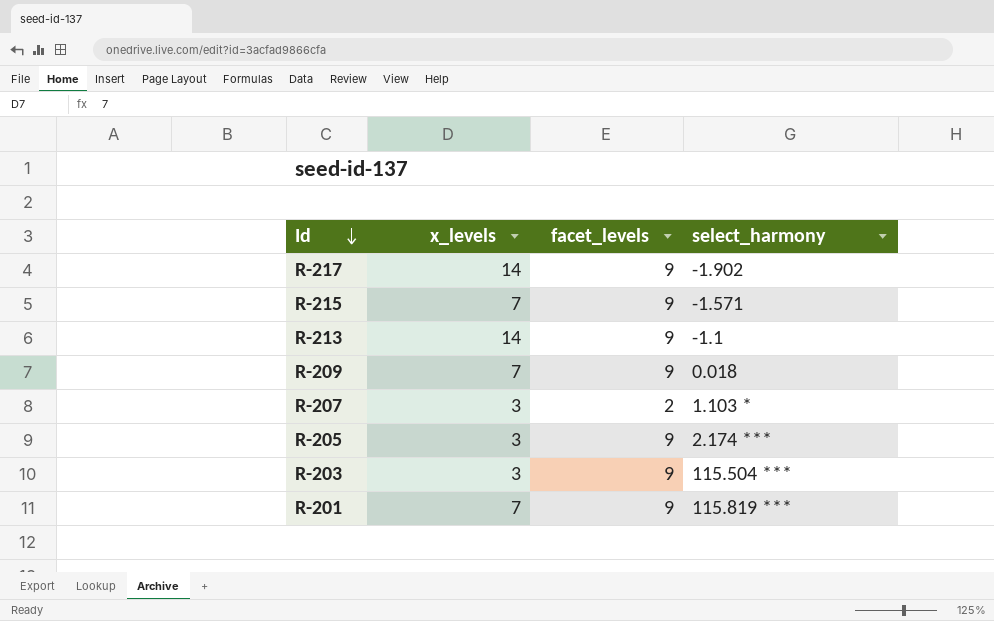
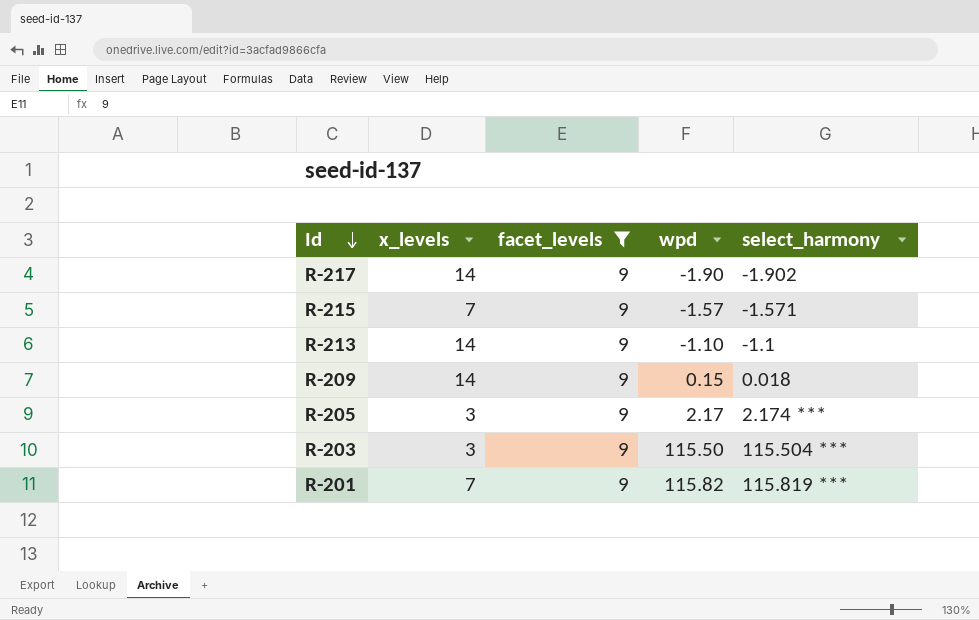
filter: none -> facet_levels = 9
column wpd | position: none -> 4
R-209 | x_levels: 7 -> 14

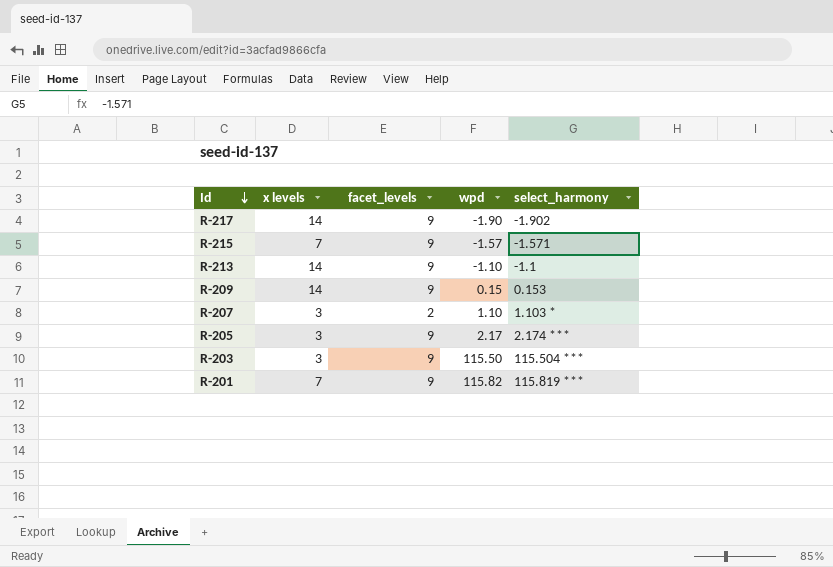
filter: facet_levels = 9 -> none
column name: x_levels -> x levels
R-209 | select_harmony: 0.018 -> 0.153

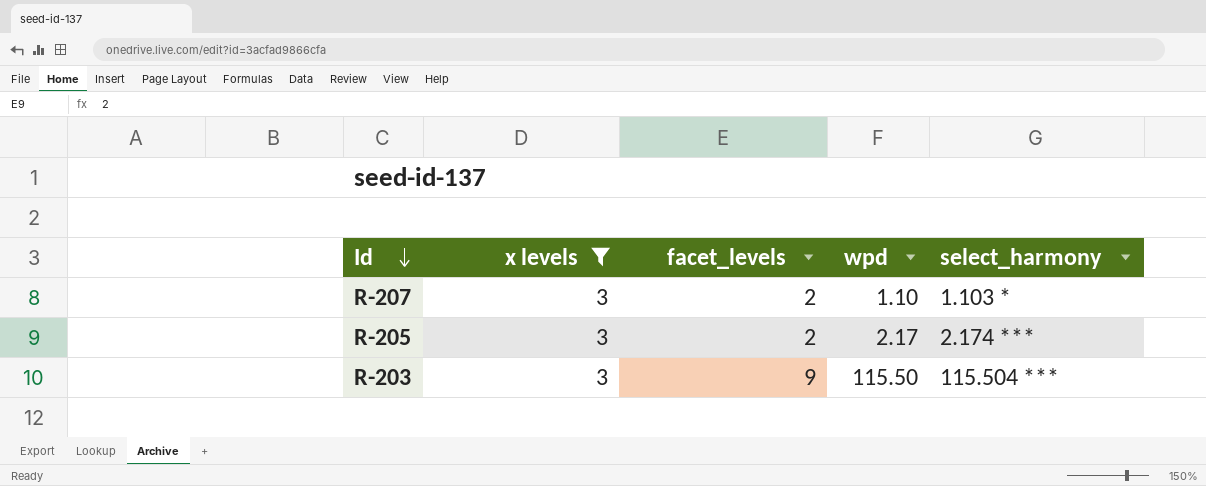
filter: none -> x levels = 3
R-205 | facet_levels: 9 -> 2

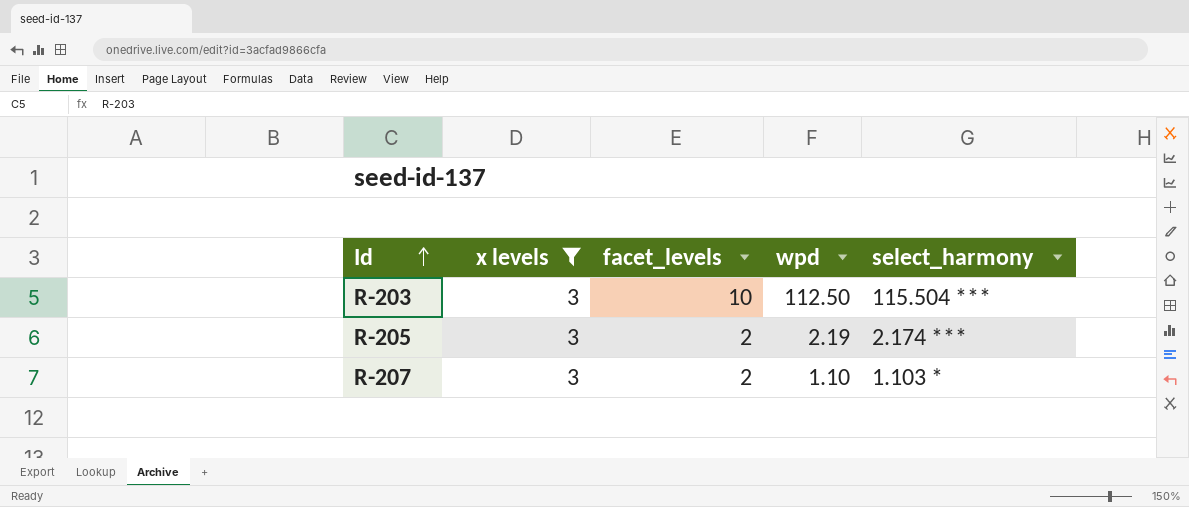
row order: Id descending -> Id ascending
R-203 | facet_levels: 9 -> 10
R-203 | wpd: 115.50 -> 112.50
R-205 | wpd: 2.17 -> 2.19

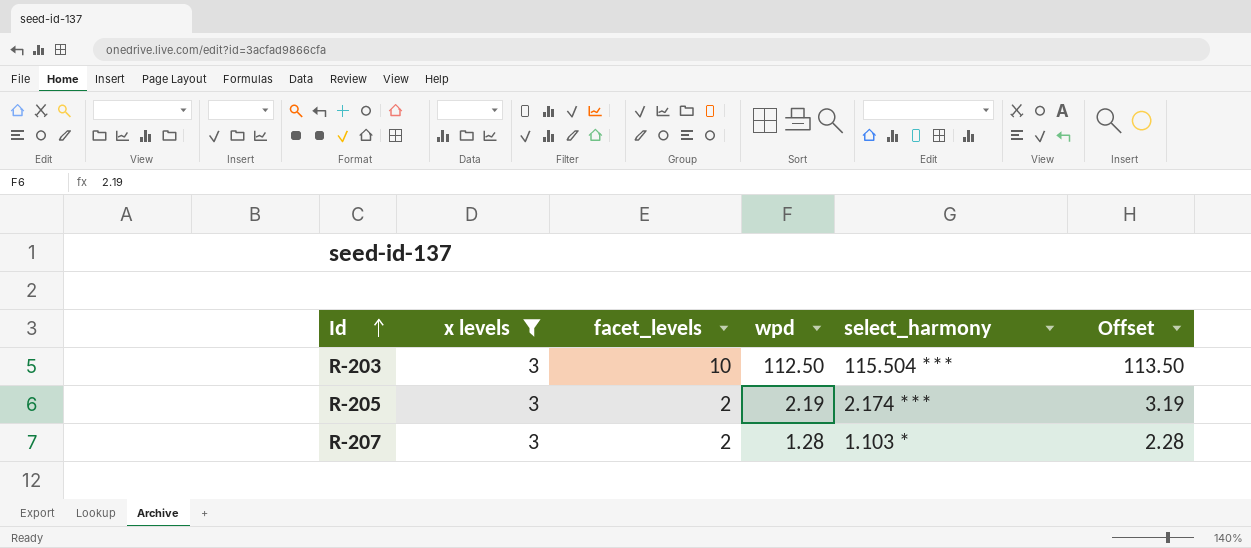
column Offset | formula: none -> [wpd] + 1
R-207 | wpd: 1.10 -> 1.28

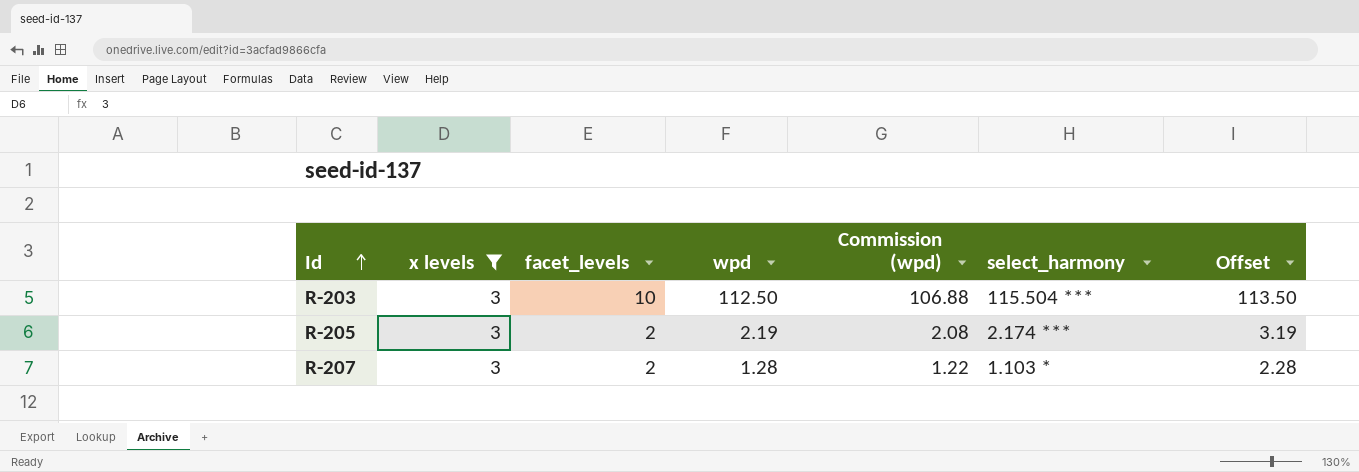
column Commission (wpd) | formula: none -> [wpd] * 0.95

